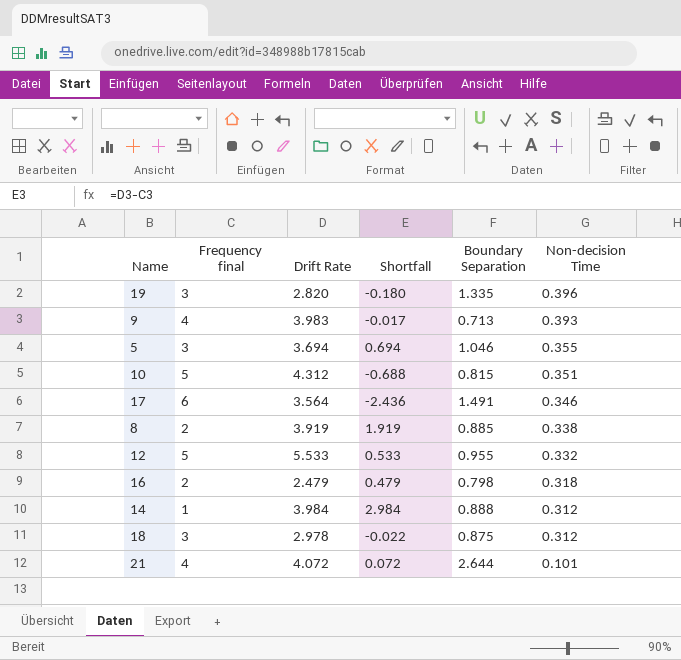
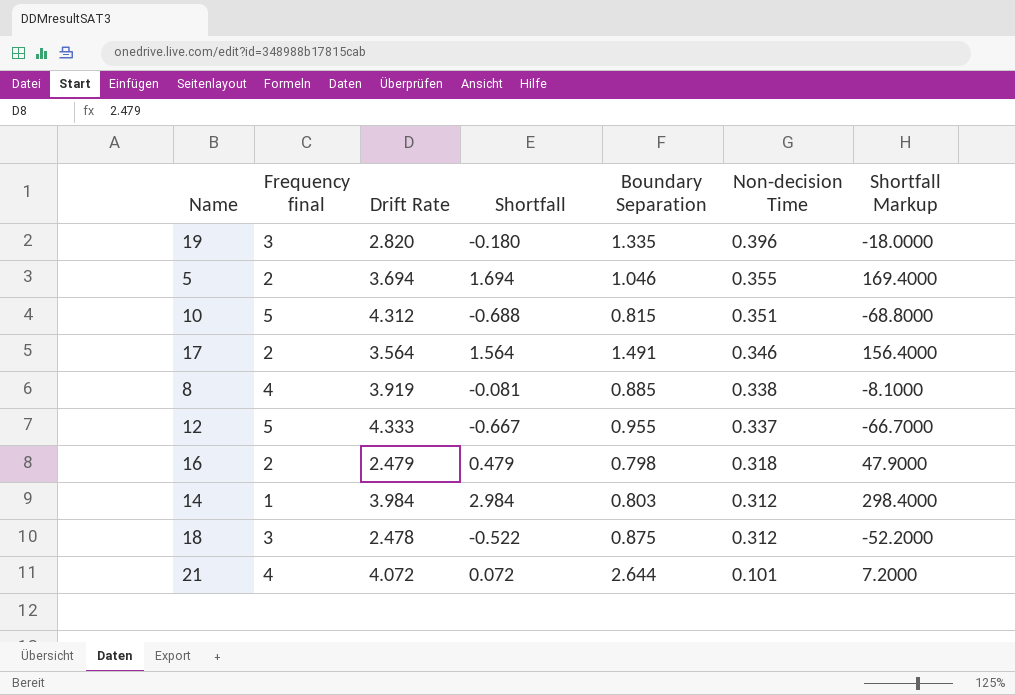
column Shortfall Markup | formula: none -> [Shortfall] * 100
row 9: 4 | 3.983 | -0.017 | 0.713 | 0.393 -> none
5 | Frequency final: 3 -> 2
5 | Shortfall: 0.694 -> 1.694
17 | Frequency final: 6 -> 2
17 | Shortfall: -2.436 -> 1.564
8 | Frequency final: 2 -> 4
8 | Shortfall: 1.919 -> -0.081
12 | Drift Rate: 5.533 -> 4.333
12 | Shortfall: 0.533 -> -0.667
12 | Non-decision Time: 0.332 -> 0.337
14 | Boundary Separation: 0.888 -> 0.803
18 | Drift Rate: 2.978 -> 2.478
18 | Shortfall: -0.022 -> -0.522

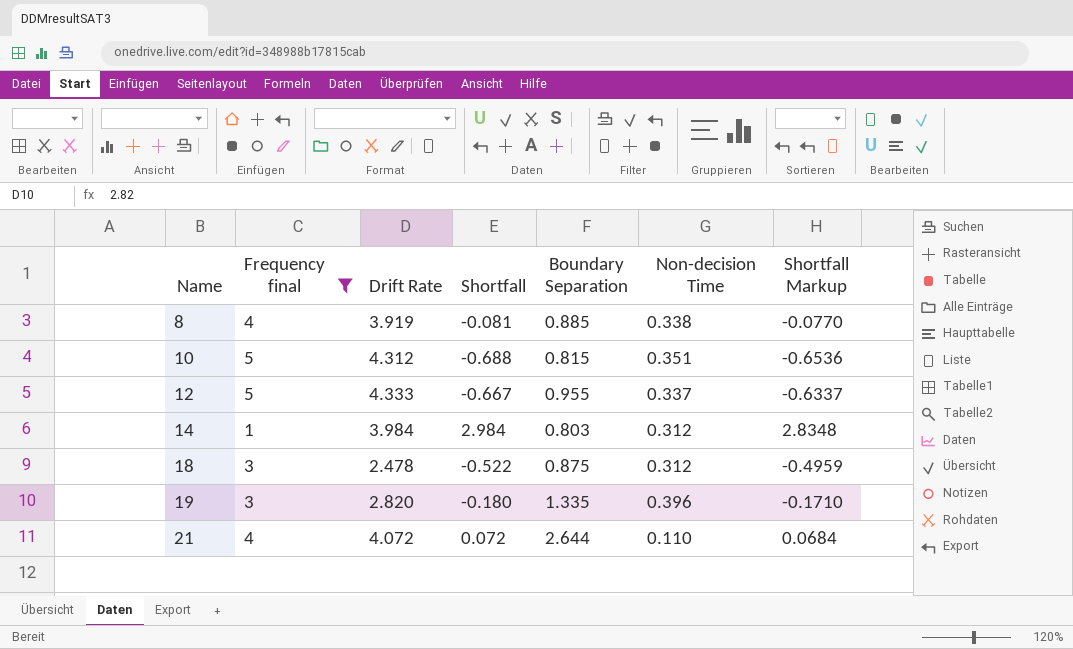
filter: none -> Frequency final != 2
row order: Non-decision Time descending -> Name ascending
column Shortfall Markup | formula: [Shortfall] * 100 -> [Shortfall] * 0.95
21 | Non-decision Time: 0.101 -> 0.110

